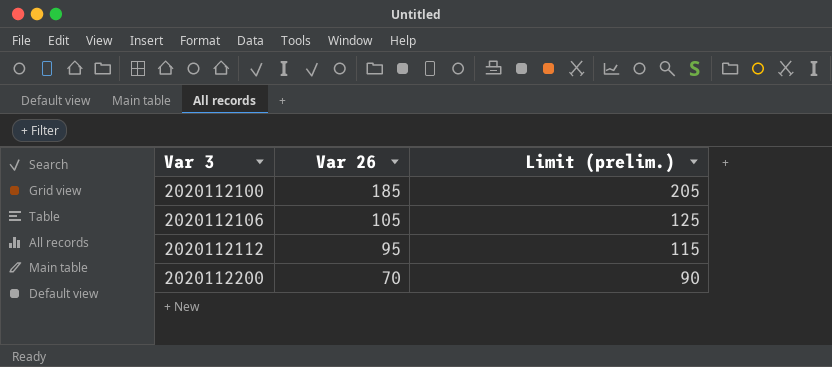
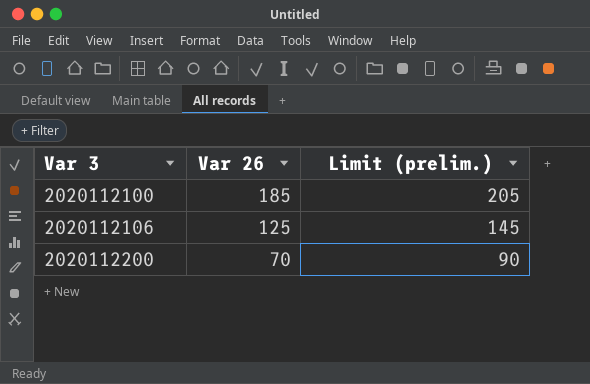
row 2020112112: 95 | 115 -> none
2020112106 | Var 26: 105 -> 125
2020112106 | Limit (prelim.): 125 -> 145

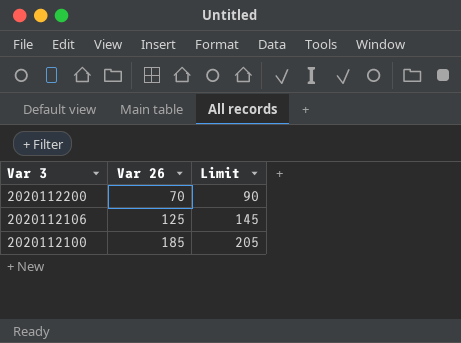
row order: Var 3 ascending -> Var 3 descending
column name: Limit (prelim.) -> Limit

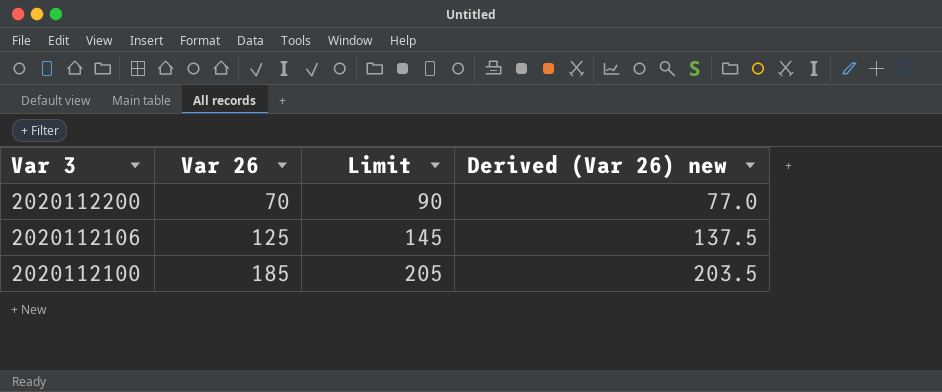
column Derived (Var 26) new | formula: none -> [Var 26] * 1.1

